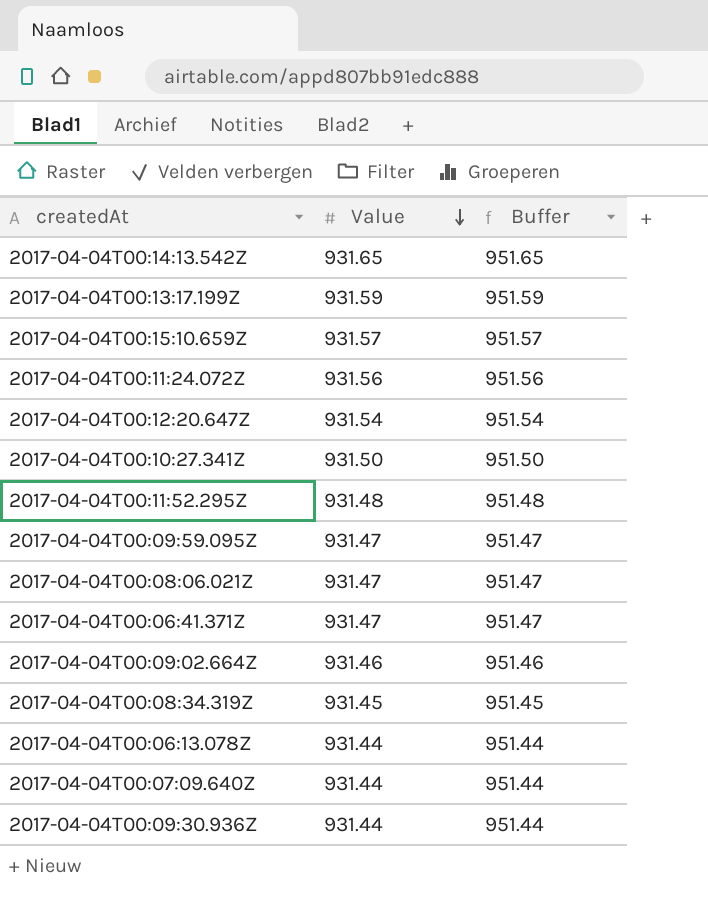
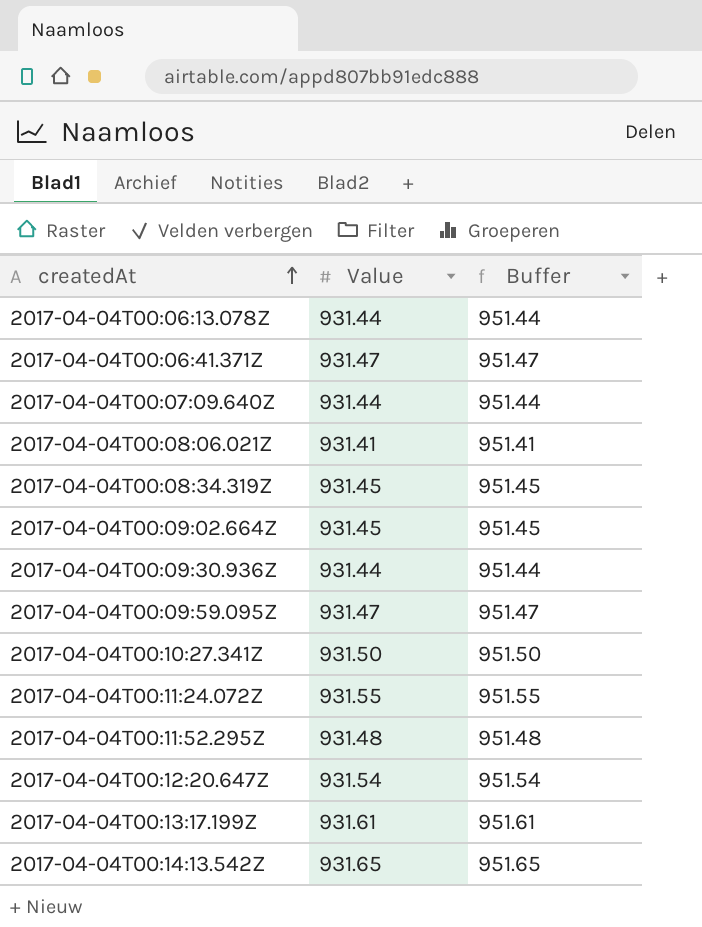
row order: Value descending -> createdAt ascending
row 2017-04-04T00:15:10.659Z: 931.57 | 951.57 -> none
2017-04-04T00:08:06.021Z | Value: 931.47 -> 931.41
2017-04-04T00:08:06.021Z | Buffer: 951.47 -> 951.41
2017-04-04T00:09:02.664Z | Value: 931.46 -> 931.45
2017-04-04T00:09:02.664Z | Buffer: 951.46 -> 951.45
2017-04-04T00:11:24.072Z | Value: 931.56 -> 931.55
2017-04-04T00:11:24.072Z | Buffer: 951.56 -> 951.55
2017-04-04T00:13:17.199Z | Value: 931.59 -> 931.61
2017-04-04T00:13:17.199Z | Buffer: 951.59 -> 951.61

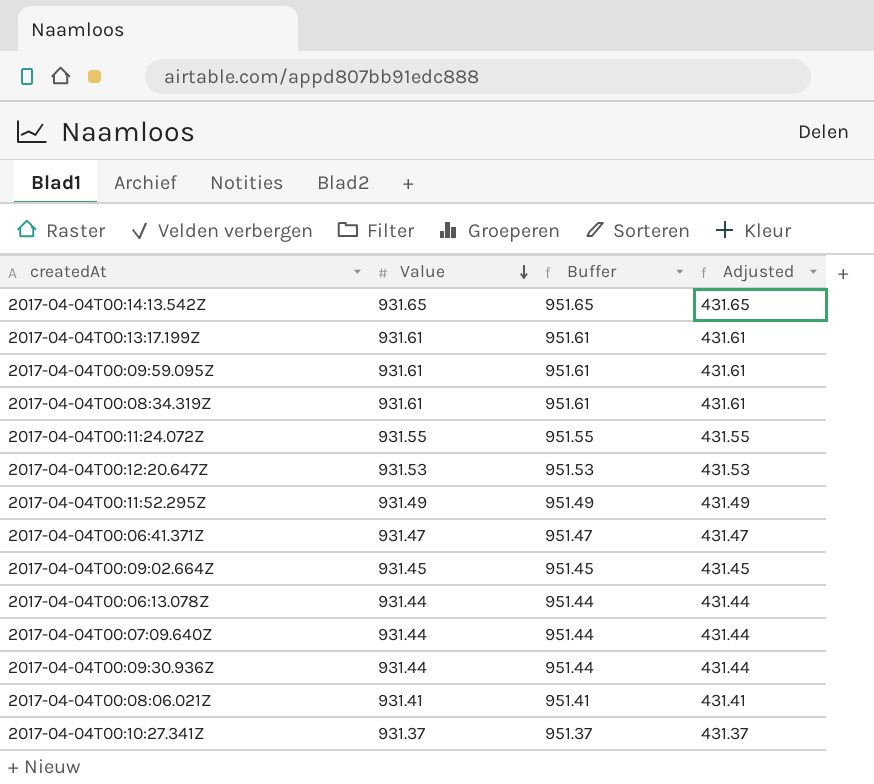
row order: createdAt ascending -> Value descending
column Adjusted | formula: none -> [Value] - 500
2017-04-04T00:09:59.095Z | Value: 931.47 -> 931.61
2017-04-04T00:09:59.095Z | Buffer: 951.47 -> 951.61
2017-04-04T00:08:34.319Z | Value: 931.45 -> 931.61
2017-04-04T00:08:34.319Z | Buffer: 951.45 -> 951.61
2017-04-04T00:12:20.647Z | Value: 931.54 -> 931.53
2017-04-04T00:12:20.647Z | Buffer: 951.54 -> 951.53
2017-04-04T00:11:52.295Z | Value: 931.48 -> 931.49
2017-04-04T00:11:52.295Z | Buffer: 951.48 -> 951.49
2017-04-04T00:10:27.341Z | Value: 931.50 -> 931.37
2017-04-04T00:10:27.341Z | Buffer: 951.50 -> 951.37

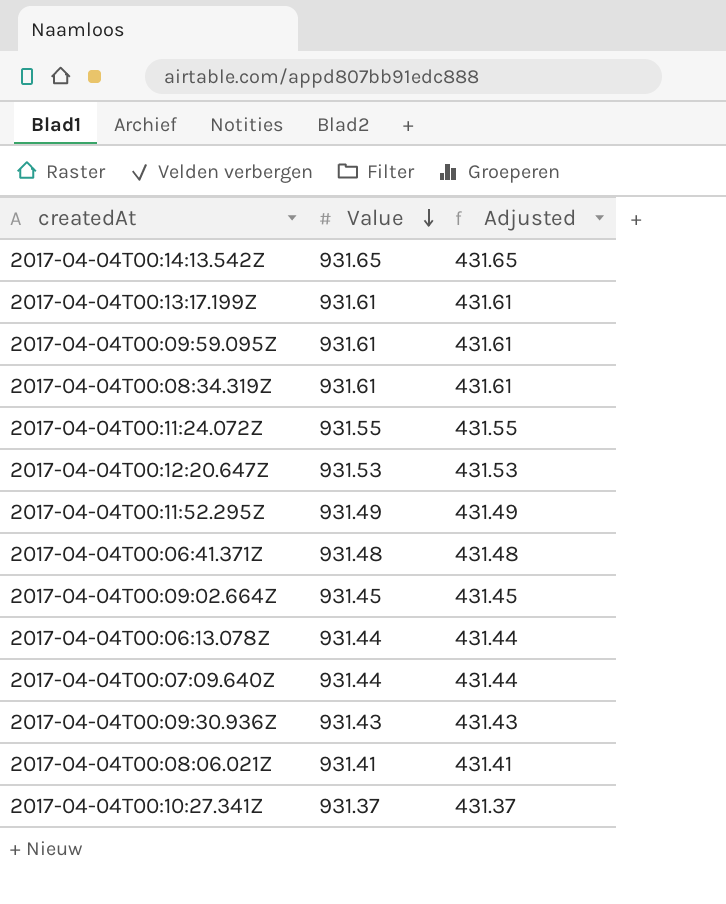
column Buffer | formula: [Value] + 20 -> none
2017-04-04T00:06:41.371Z | Value: 931.47 -> 931.48
2017-04-04T00:06:41.371Z | Adjusted: 431.47 -> 431.48
2017-04-04T00:09:30.936Z | Value: 931.44 -> 931.43
2017-04-04T00:09:30.936Z | Adjusted: 431.44 -> 431.43

